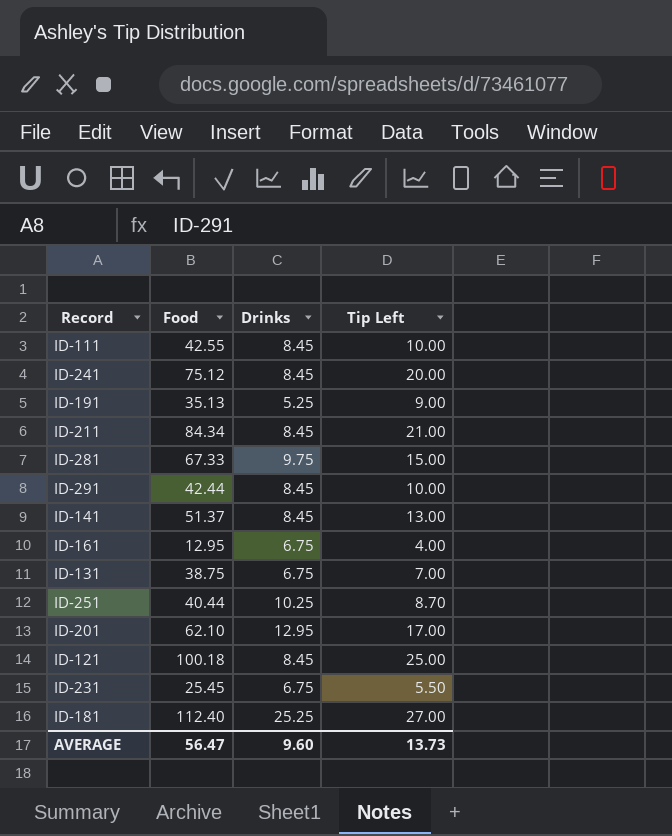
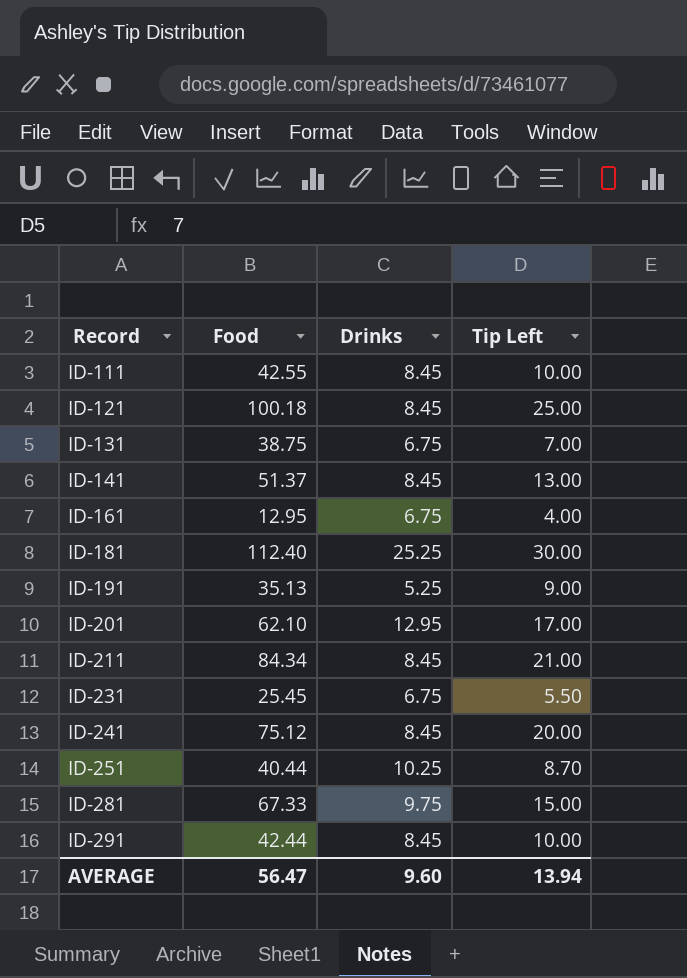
row order: none -> Record ascending
ID-181 | Tip Left: 27.00 -> 30.00
AVERAGE | Tip Left: 13.73 -> 13.94

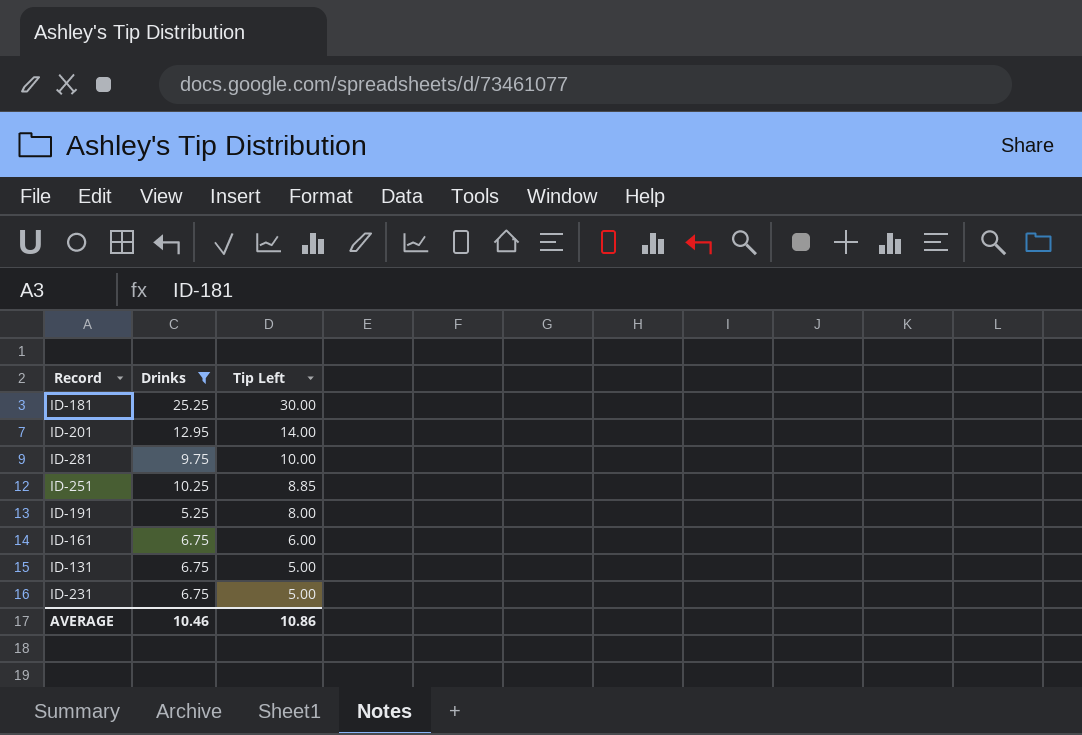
filter: none -> Drinks != 8.45
row order: Record ascending -> Tip Left descending
column Food | position: 2 -> none
ID-201 | Tip Left: 17.00 -> 14.00
ID-281 | Tip Left: 15.00 -> 10.00
ID-251 | Tip Left: 8.70 -> 8.85
ID-191 | Tip Left: 9.00 -> 8.00
ID-161 | Tip Left: 4.00 -> 6.00
ID-131 | Tip Left: 7.00 -> 5.00
ID-231 | Tip Left: 5.50 -> 5.00
AVERAGE | Drinks: 9.60 -> 10.46
AVERAGE | Tip Left: 13.94 -> 10.86

